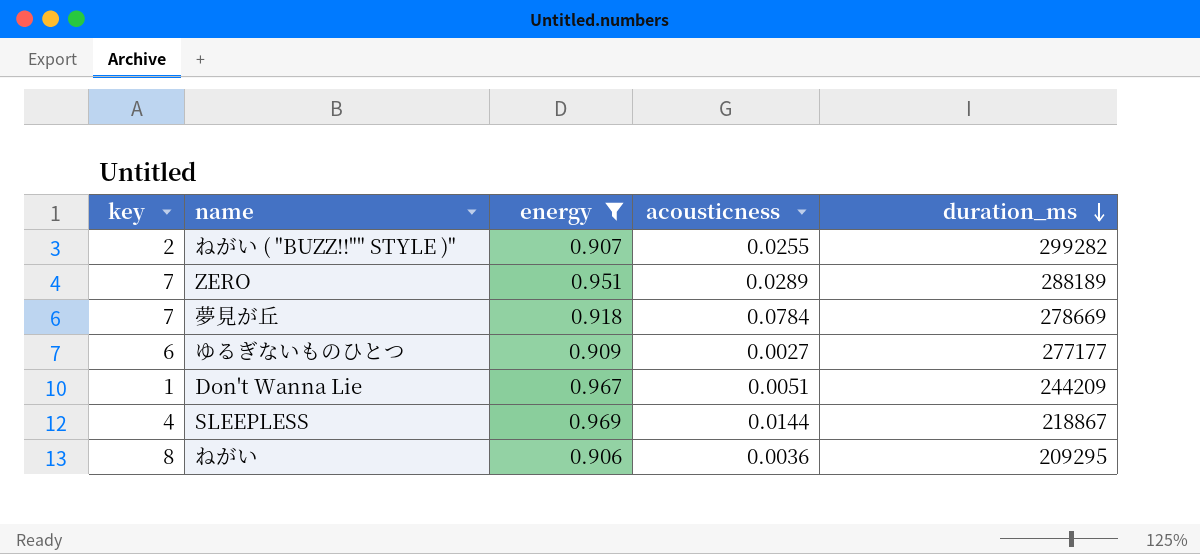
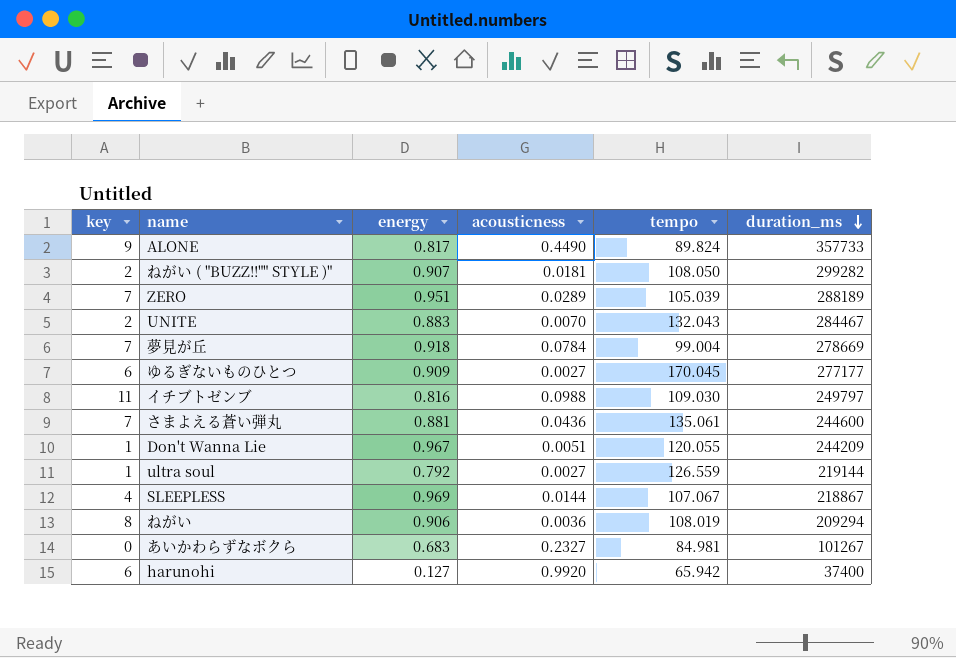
filter: energy >= 0.906 -> none
column tempo | position: none -> 5
ねがい ( "BUZZ!!"" STYLE )" | acousticness: 0.0255 -> 0.0181
ねがい | duration_ms: 209295 -> 209294

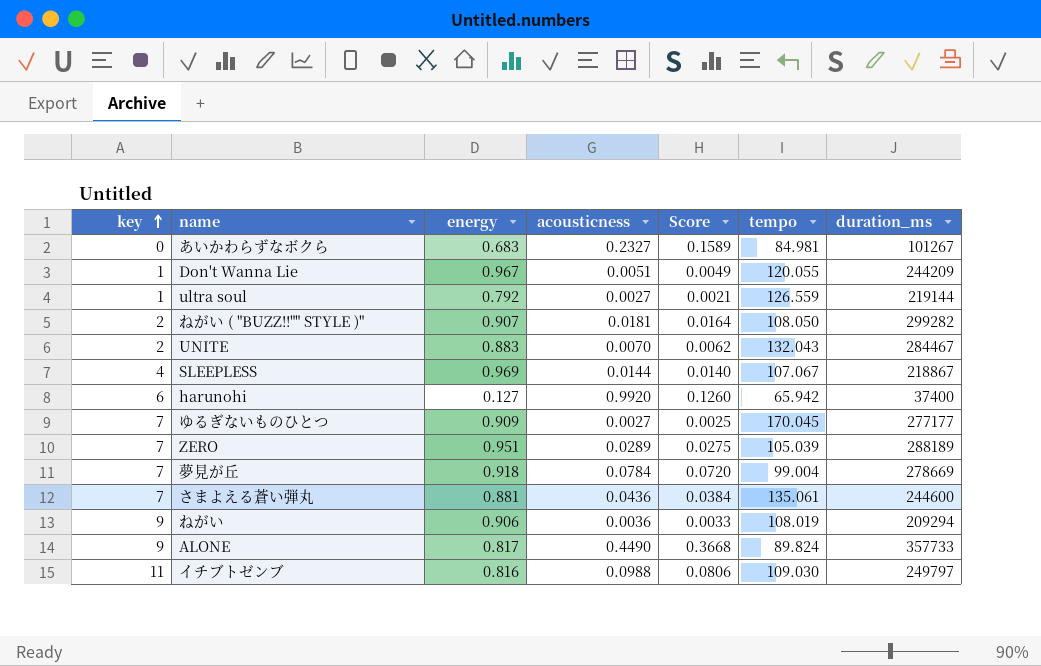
row order: duration_ms descending -> key ascending
column Score | formula: none -> [energy] * [acousticness]
ゆるぎないものひとつ | key: 6 -> 7
ねがい | key: 8 -> 9

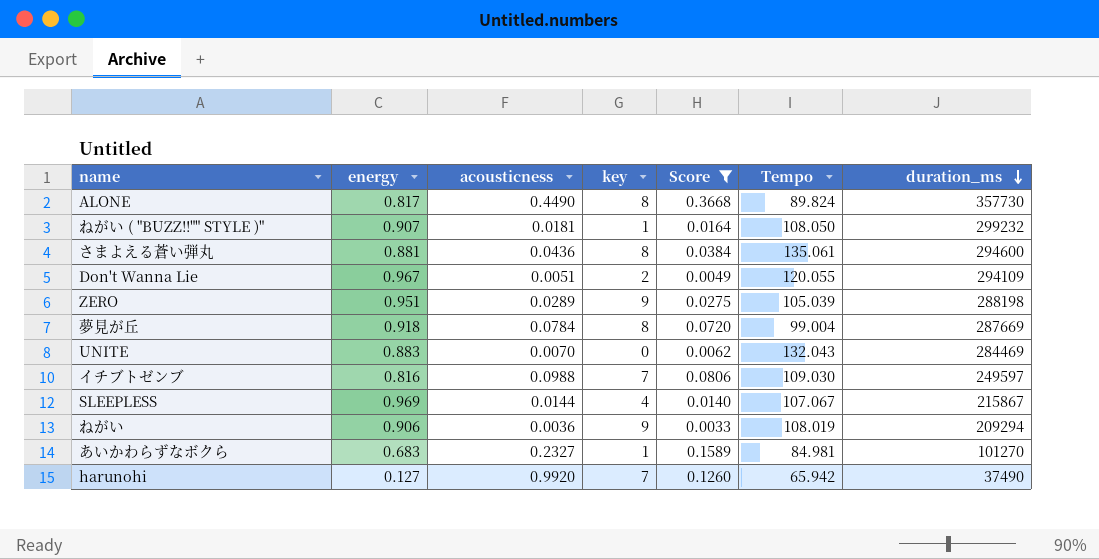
filter: none -> Score >= 0.0033
row order: key ascending -> duration_ms descending
column key | position: 1 -> 4
column name: tempo -> Tempo
ALONE | key: 9 -> 8
ALONE | duration_ms: 357733 -> 357730
ねがい ( "BUZZ!!"" STYLE )" | key: 2 -> 1
ねがい ( "BUZZ!!"" STYLE )" | duration_ms: 299282 -> 299232
さまよえる蒼い弾丸 | key: 7 -> 8
さまよえる蒼い弾丸 | duration_ms: 244600 -> 294600
Don't Wanna Lie | key: 1 -> 2
Don't Wanna Lie | duration_ms: 244209 -> 294109
ZERO | key: 7 -> 9
ZERO | duration_ms: 288189 -> 288198
夢見が丘 | key: 7 -> 8
夢見が丘 | duration_ms: 278669 -> 287669
UNITE | key: 2 -> 0
UNITE | duration_ms: 284467 -> 284469
イチブトゼンブ | key: 11 -> 7
イチブトゼンブ | duration_ms: 249797 -> 249597
SLEEPLESS | duration_ms: 218867 -> 215867
あいかわらずなボクら | key: 0 -> 1
あいかわらずなボクら | duration_ms: 101267 -> 101270
harunohi | key: 6 -> 7
harunohi | duration_ms: 37400 -> 37490

